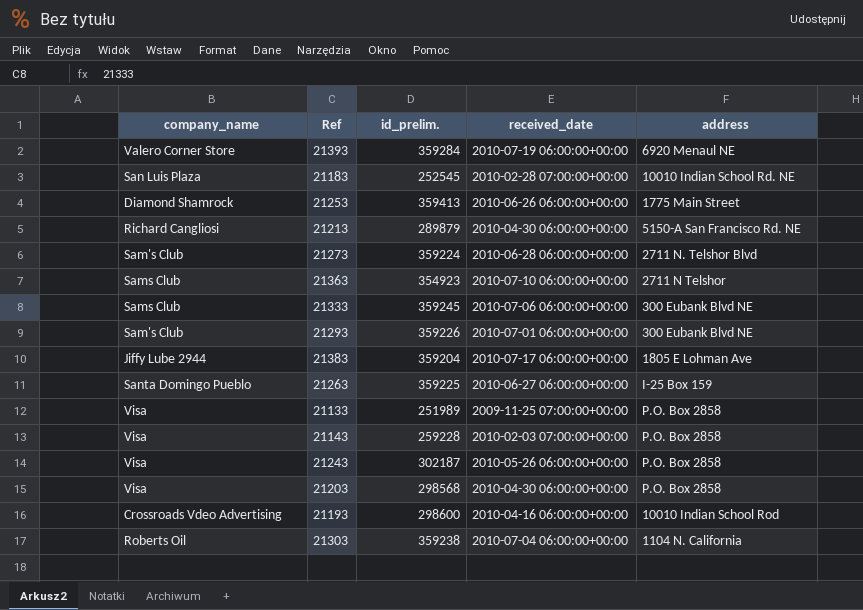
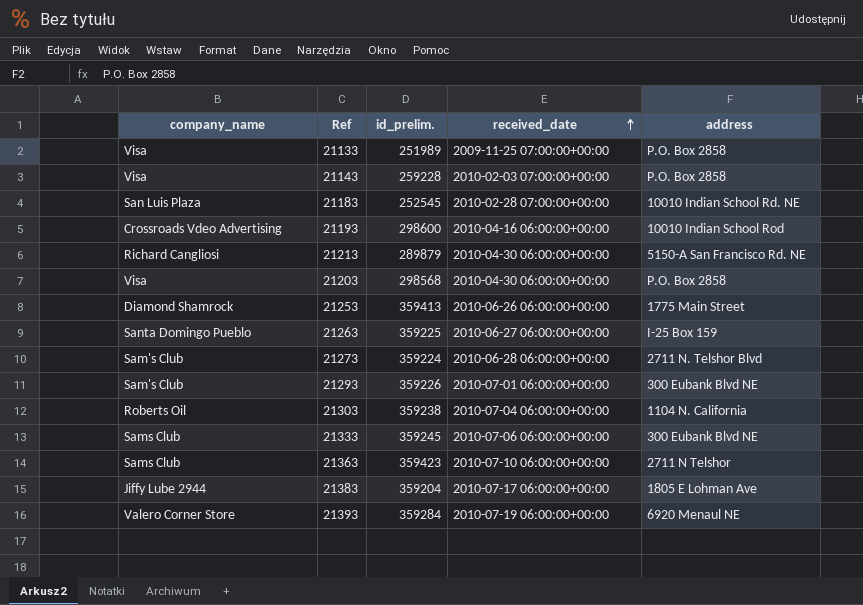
row order: none -> received_date ascending
row 21243: Visa | 302187 | 2010-05-26 06:00:00+00:00 | P.O. Box 2858 -> none
21363 | id_prelim.: 354923 -> 359423

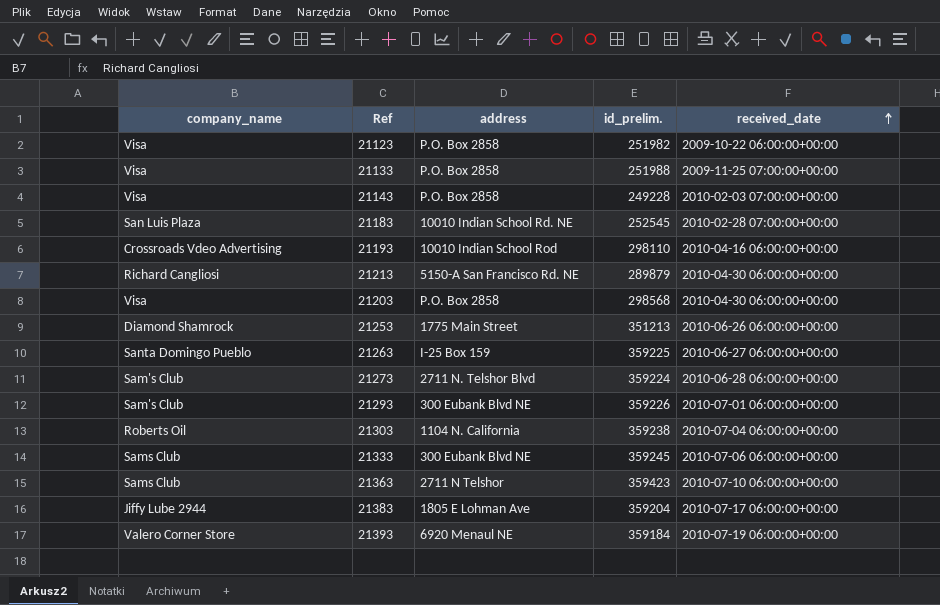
column address | position: 5 -> 3
row 21123: none -> Visa | P.O. Box 2858 | 251982 | 2009-10-22 06:00:00+00:00
21133 | id_prelim.: 251989 -> 251988
21143 | id_prelim.: 259228 -> 249228
21193 | id_prelim.: 298600 -> 298110
21253 | id_prelim.: 359413 -> 351213
21393 | id_prelim.: 359284 -> 359184

